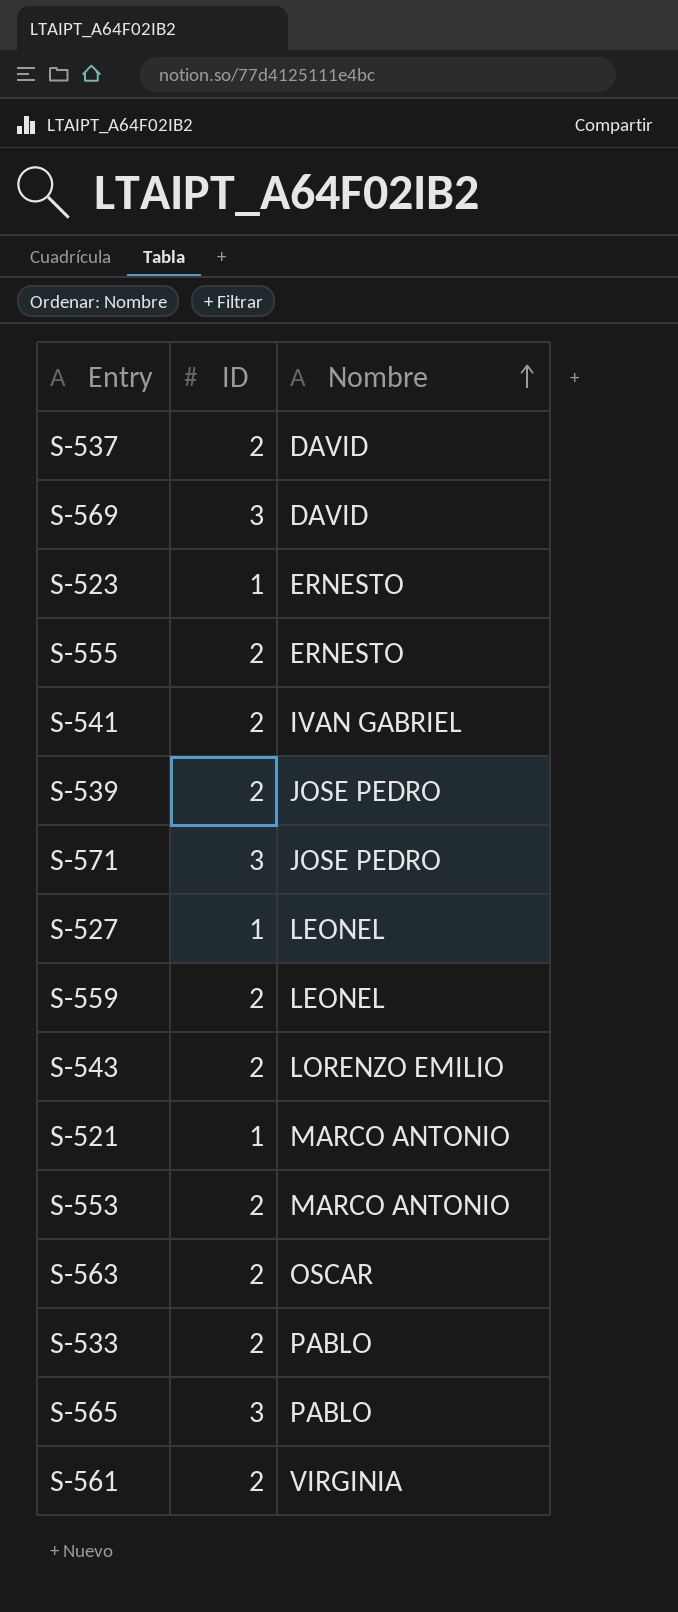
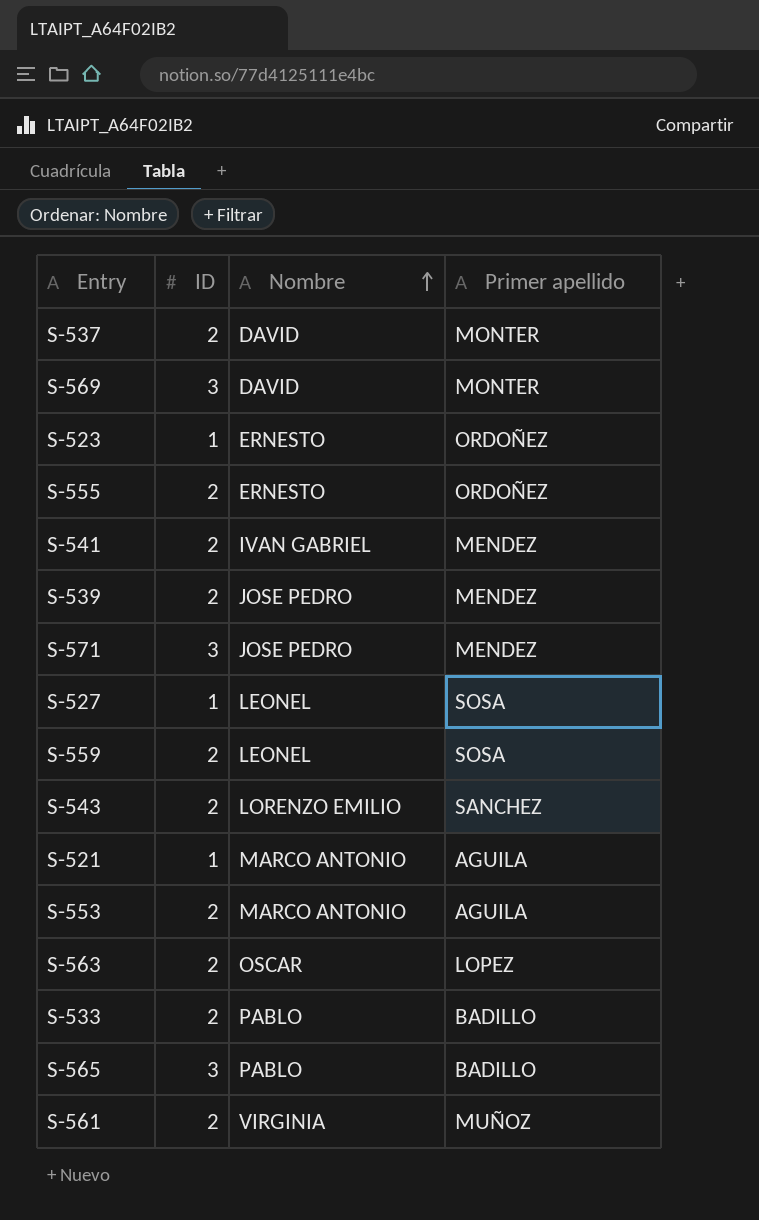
column Primer apellido | position: none -> 4

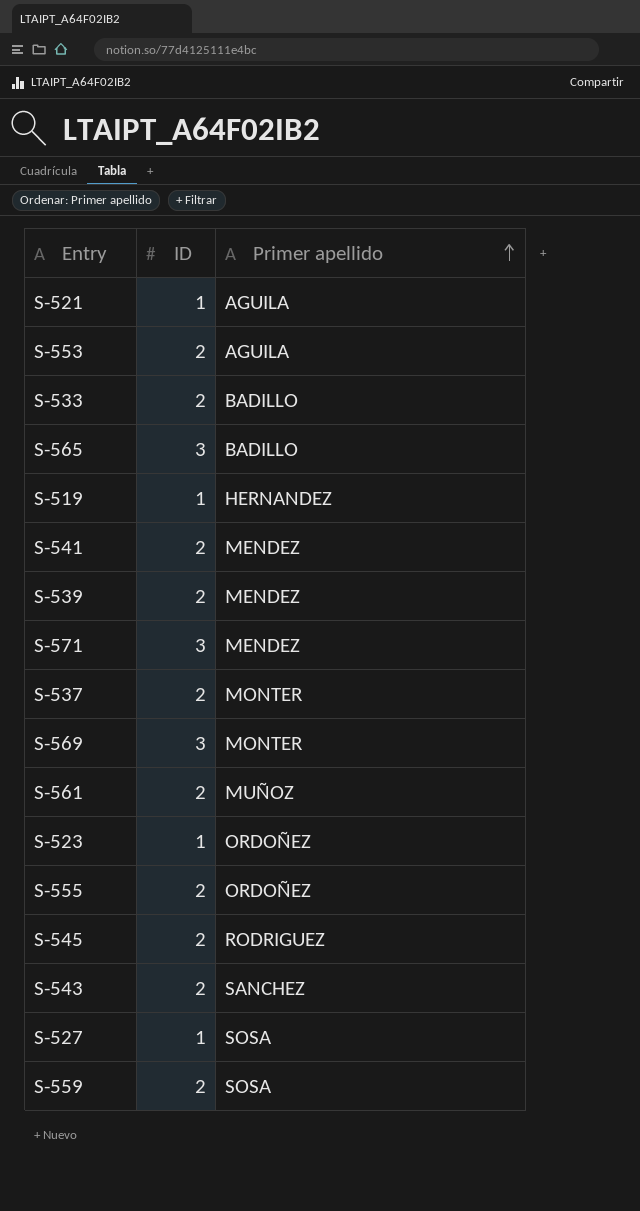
row order: Nombre ascending -> Primer apellido ascending
column Nombre | position: 3 -> none
row S-563: 2 | OSCAR | LOPEZ -> none
row S-519: none -> 1 | HERNANDEZ
row S-545: none -> 2 | RODRIGUEZ

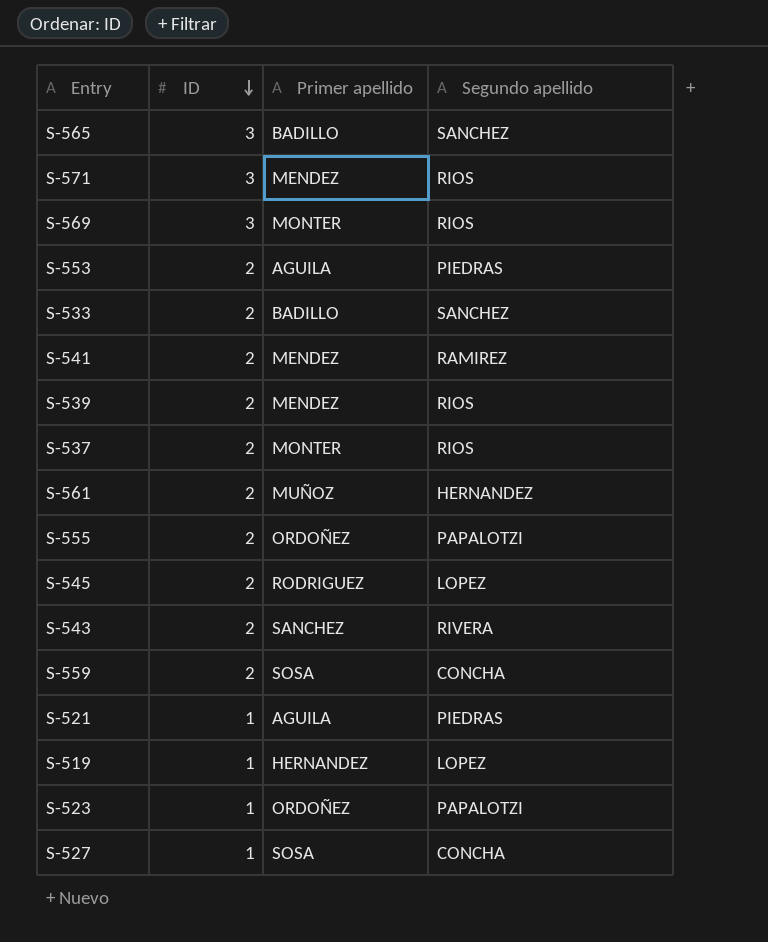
row order: Primer apellido ascending -> ID descending
column Segundo apellido | position: none -> 4

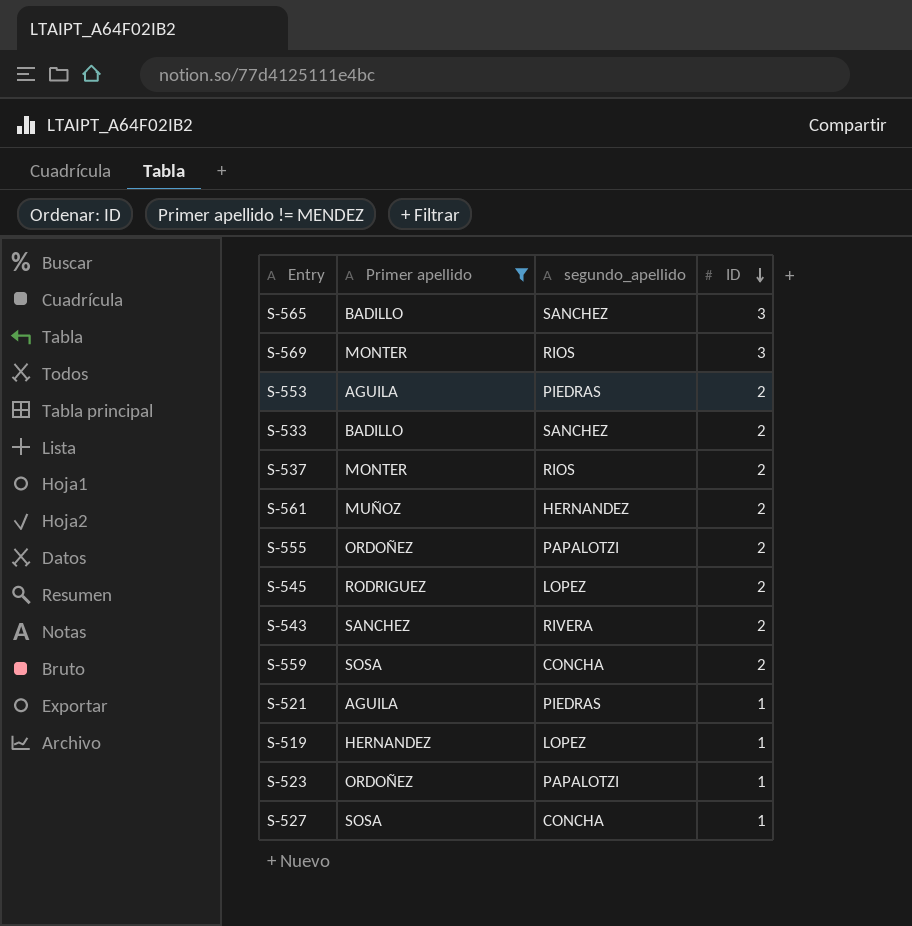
filter: none -> Primer apellido != MENDEZ
column name: Segundo apellido -> segundo_apellido
column ID | position: 2 -> 4

